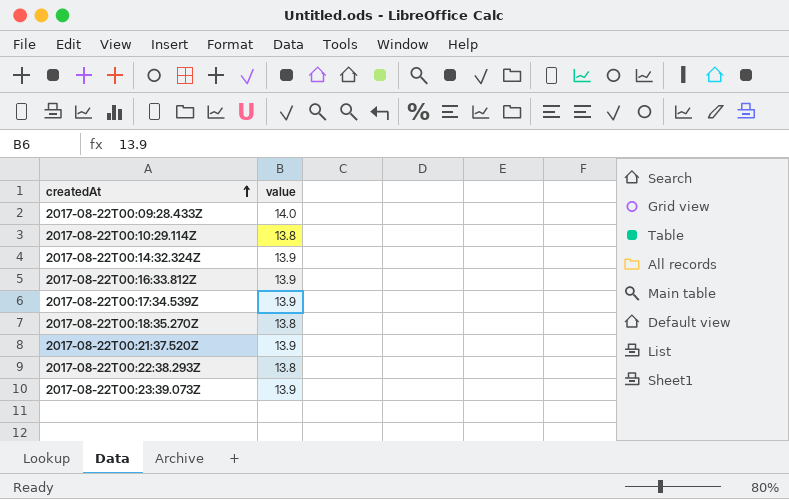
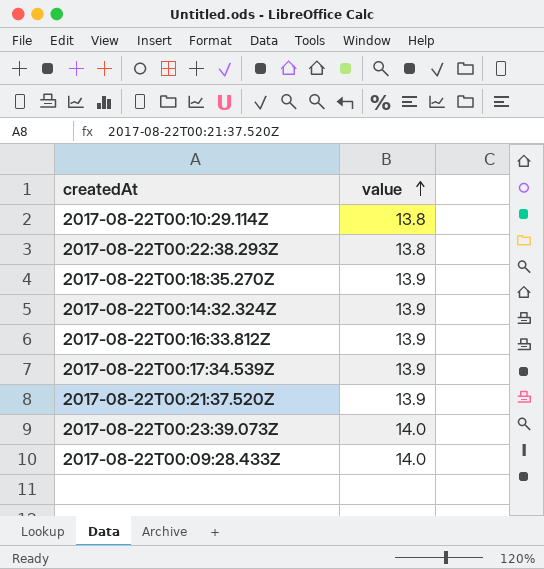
row order: createdAt ascending -> value ascending
2017-08-22T00:18:35.270Z | value: 13.8 -> 13.9
2017-08-22T00:23:39.073Z | value: 13.9 -> 14.0

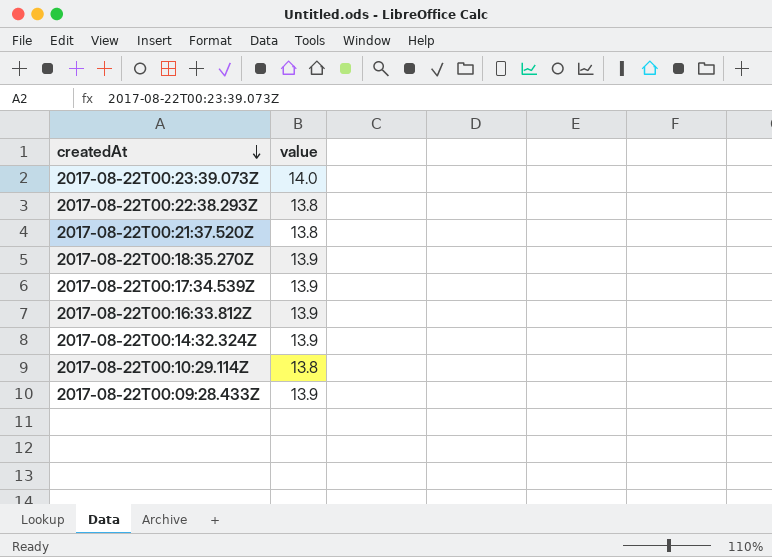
row order: value ascending -> createdAt descending
2017-08-22T00:21:37.520Z | value: 13.9 -> 13.8
2017-08-22T00:09:28.433Z | value: 14.0 -> 13.9

